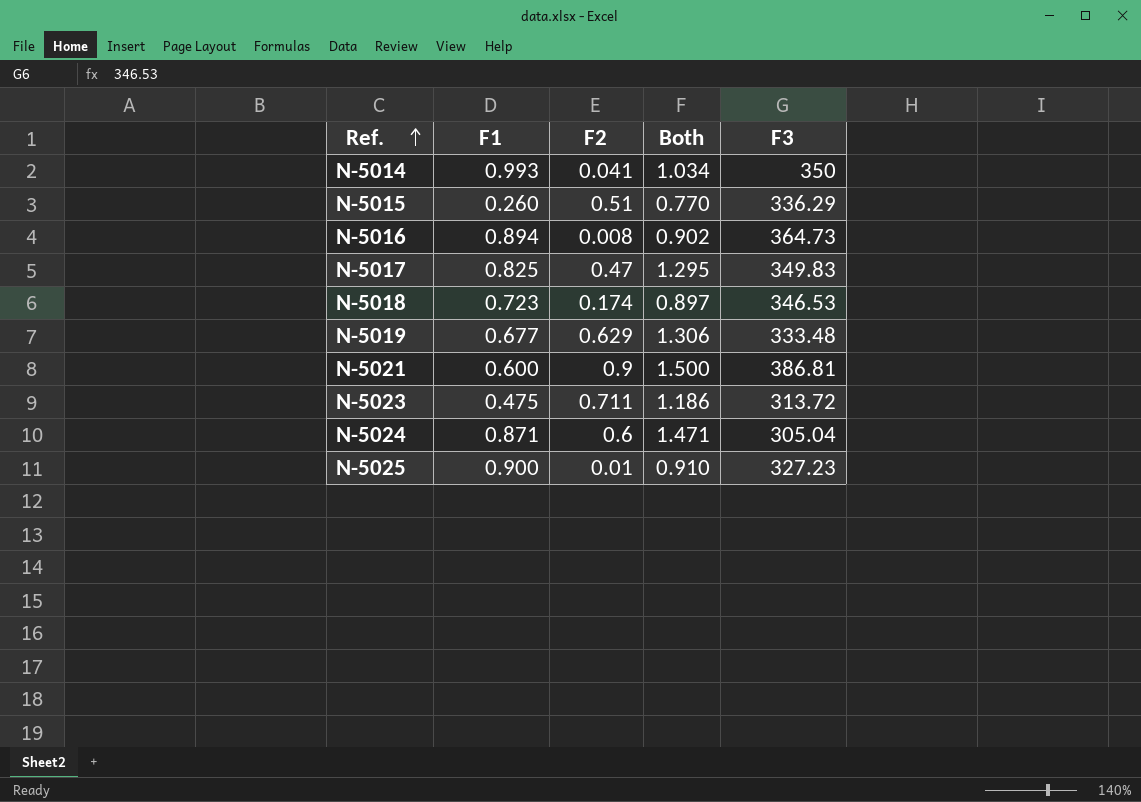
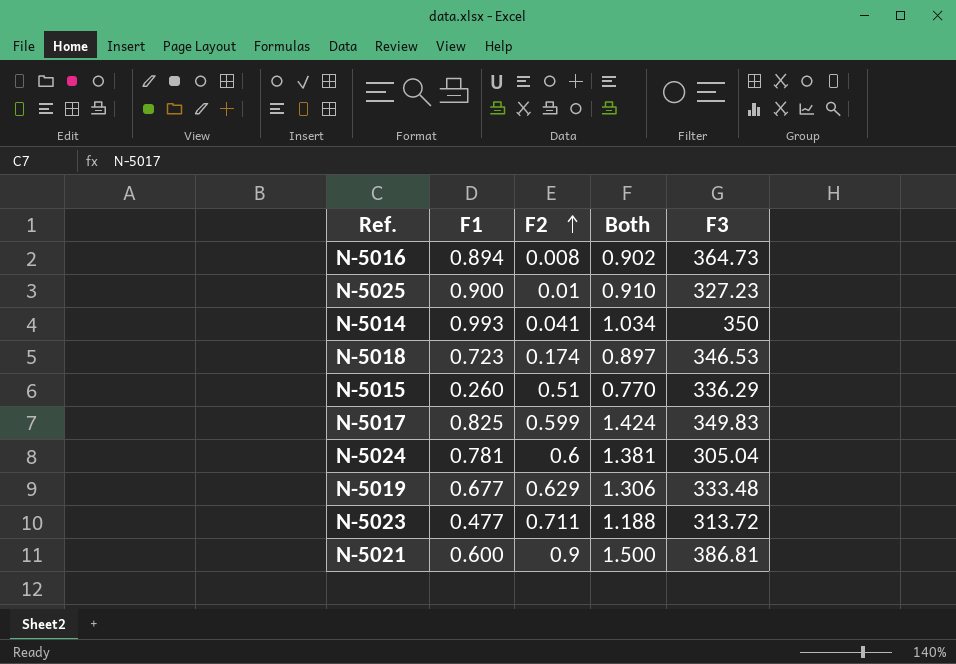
row order: Ref. ascending -> F2 ascending
N-5017 | F2: 0.47 -> 0.599
N-5017 | Both: 1.295 -> 1.424
N-5024 | F1: 0.871 -> 0.781
N-5024 | Both: 1.471 -> 1.381
N-5023 | F1: 0.475 -> 0.477
N-5023 | Both: 1.186 -> 1.188

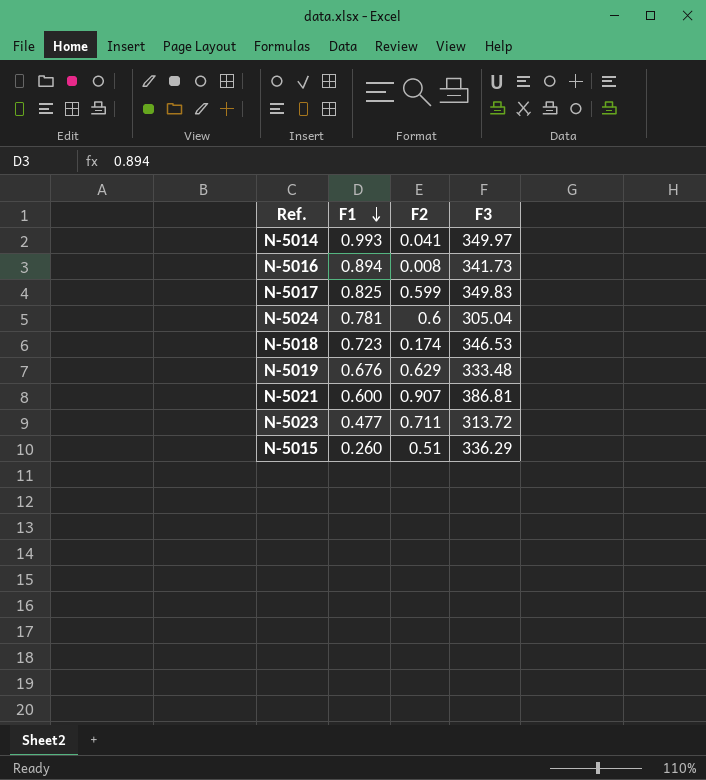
row order: F2 ascending -> F1 descending
column Both | formula: [F1] + [F2] -> none
row N-5025: 0.900 | 0.01 | 0.910 | 327.23 -> none
N-5014 | F3: 350 -> 349.97
N-5016 | F3: 364.73 -> 341.73
N-5019 | F1: 0.677 -> 0.676
N-5021 | F2: 0.9 -> 0.907

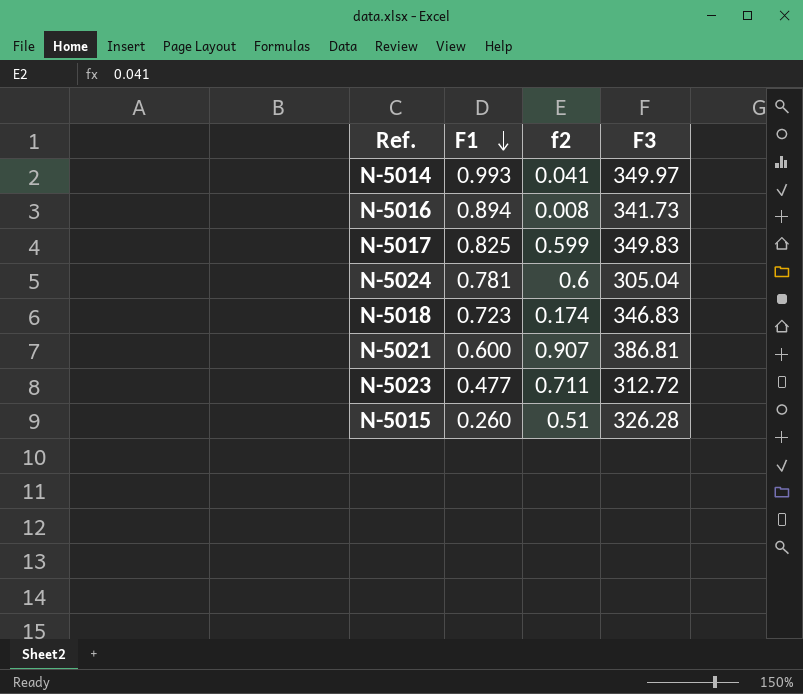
column name: F2 -> f2
row N-5019: 0.676 | 0.629 | 333.48 -> none
N-5018 | F3: 346.53 -> 346.83
N-5023 | F3: 313.72 -> 312.72
N-5015 | F3: 336.29 -> 326.28

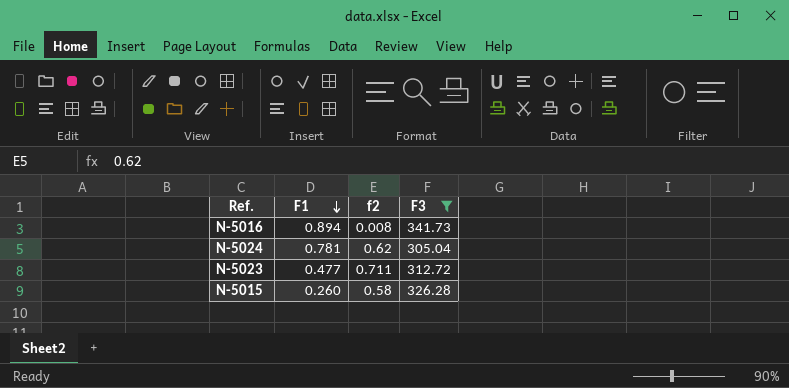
filter: none -> F3 <= 341.73
N-5024 | f2: 0.6 -> 0.62
N-5015 | f2: 0.51 -> 0.58

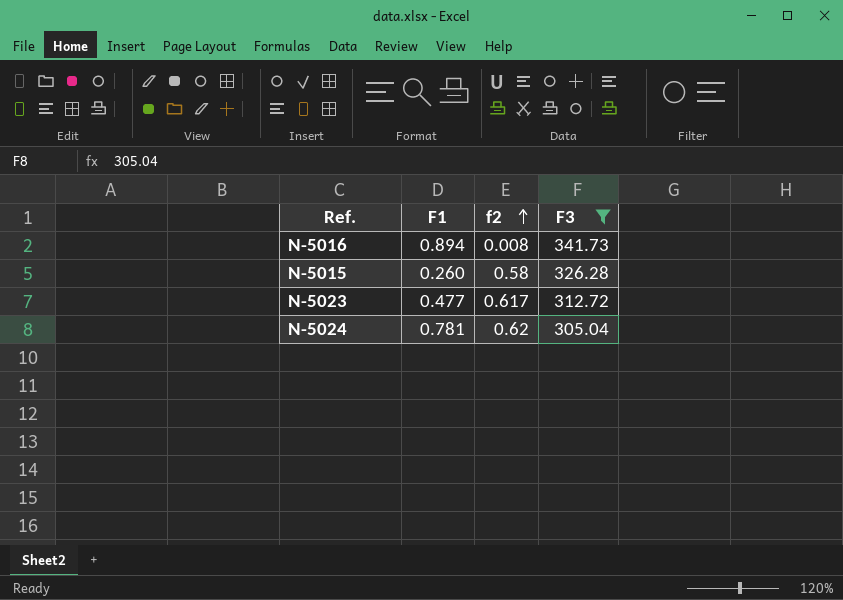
row order: F1 descending -> f2 ascending
N-5023 | f2: 0.711 -> 0.617

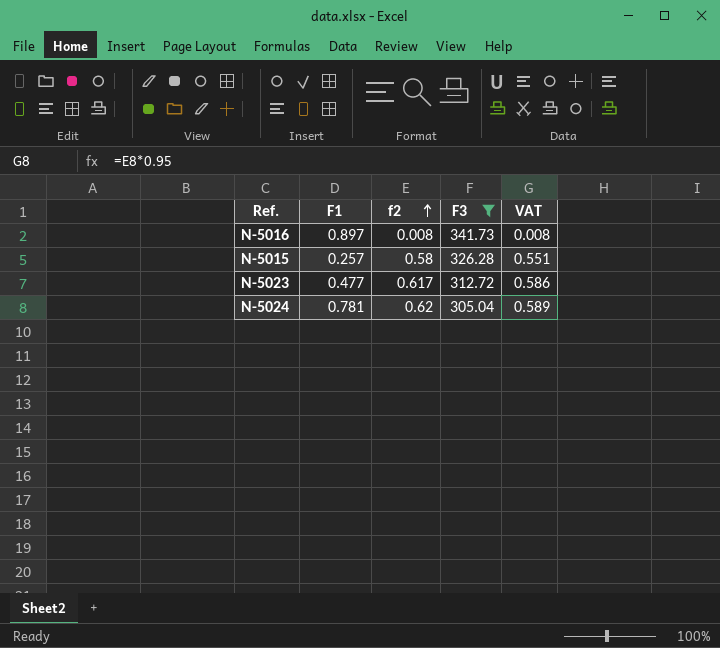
column VAT | formula: none -> [f2] * 0.95
N-5016 | F1: 0.894 -> 0.897
N-5015 | F1: 0.260 -> 0.257

